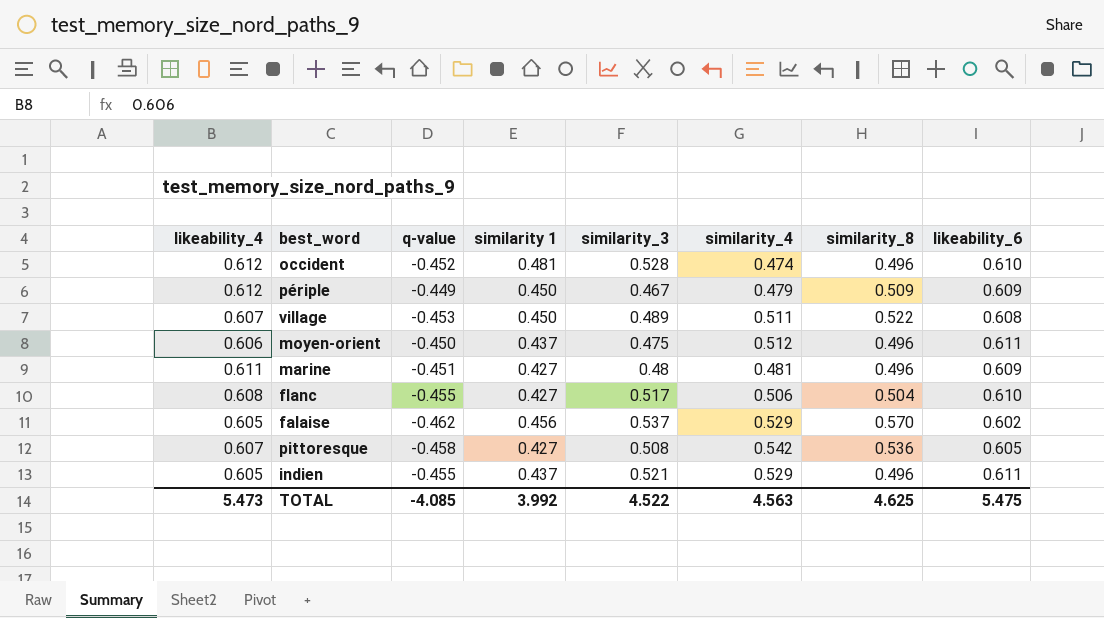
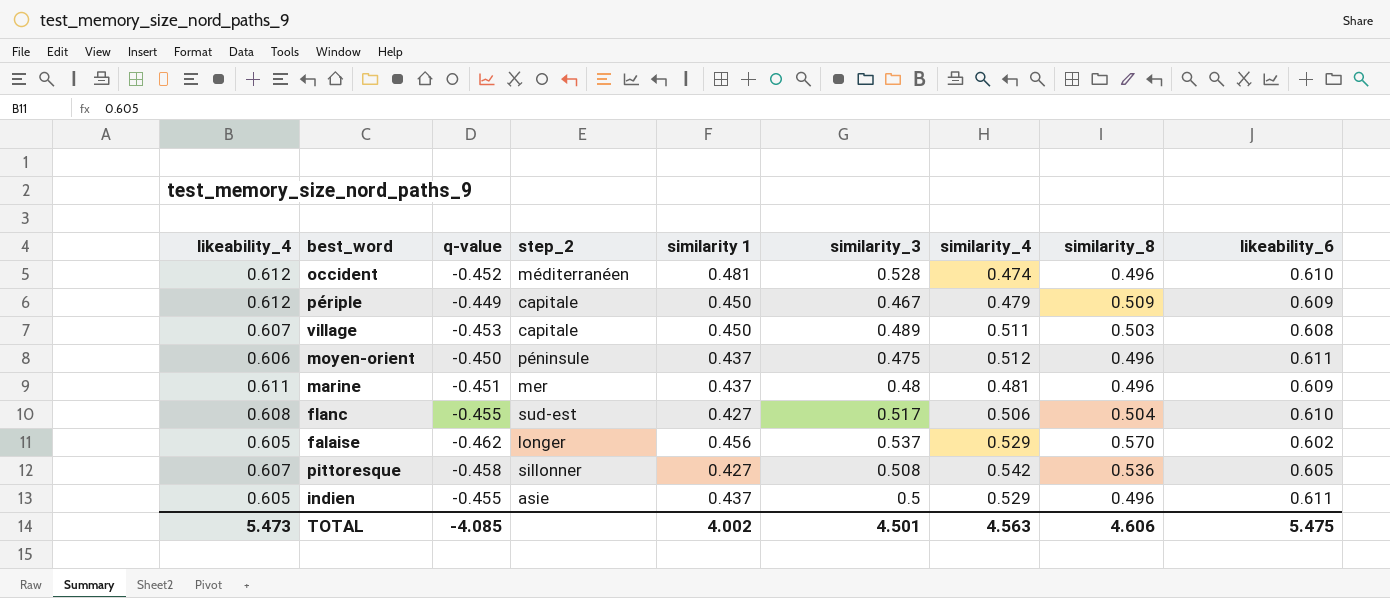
column step_2 | position: none -> 4
village | similarity_8: 0.522 -> 0.503
marine | similarity 1: 0.427 -> 0.437
indien | similarity_3: 0.521 -> 0.5
TOTAL | similarity 1: 3.992 -> 4.002
TOTAL | similarity_3: 4.522 -> 4.501
TOTAL | similarity_8: 4.625 -> 4.606

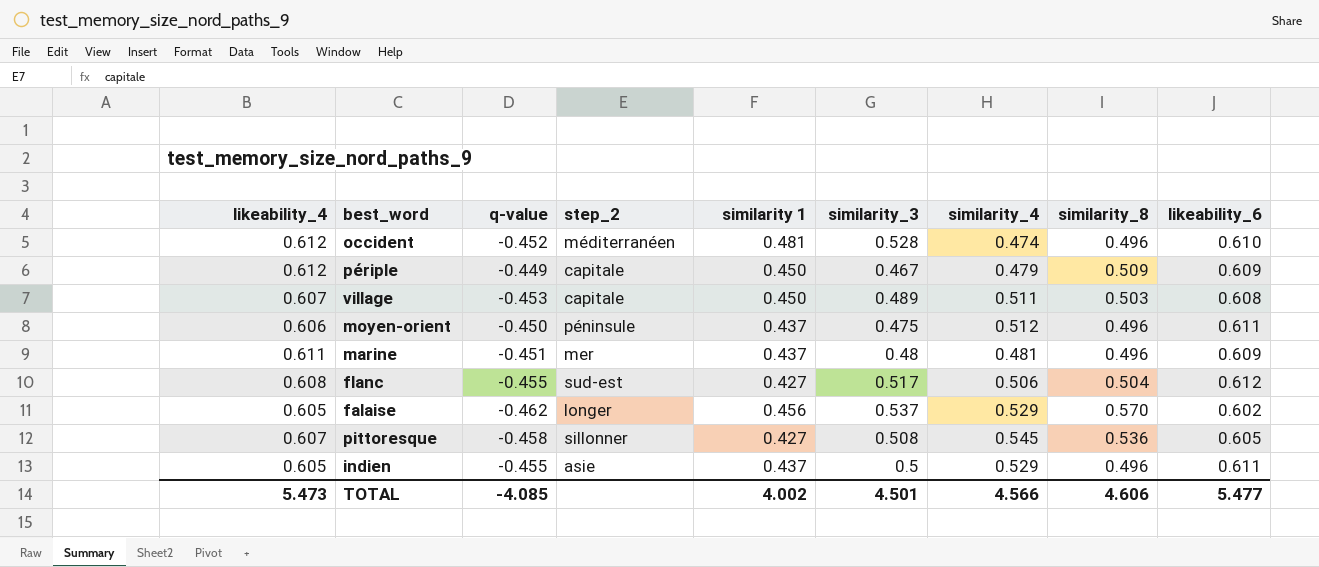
flanc | likeability_6: 0.610 -> 0.612
pittoresque | similarity_4: 0.542 -> 0.545
TOTAL | similarity_4: 4.563 -> 4.566
TOTAL | likeability_6: 5.475 -> 5.477

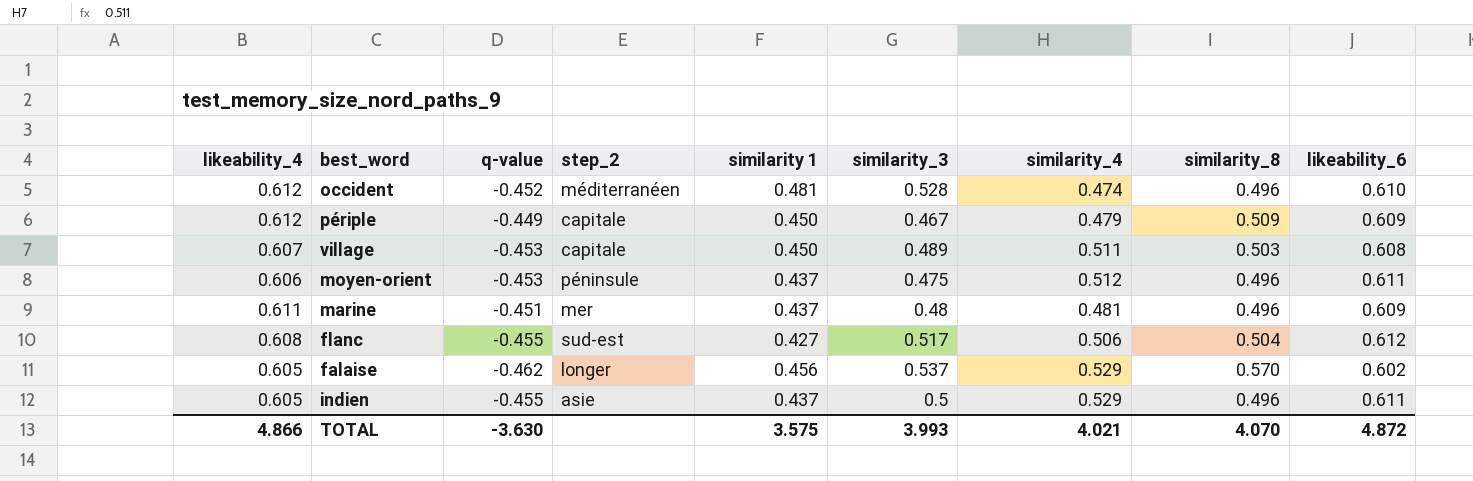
row pittoresque: 0.607 | -0.458 | sillonner | 0.427 | 0.508 | 0.545 | 0.536 | 0.605 -> none
moyen-orient | q-value: -0.450 -> -0.453
TOTAL | likeability_4: 5.473 -> 4.866
TOTAL | q-value: -4.085 -> -3.630
TOTAL | similarity 1: 4.002 -> 3.575
TOTAL | similarity_3: 4.501 -> 3.993
TOTAL | similarity_4: 4.566 -> 4.021
TOTAL | similarity_8: 4.606 -> 4.070
TOTAL | likeability_6: 5.477 -> 4.872

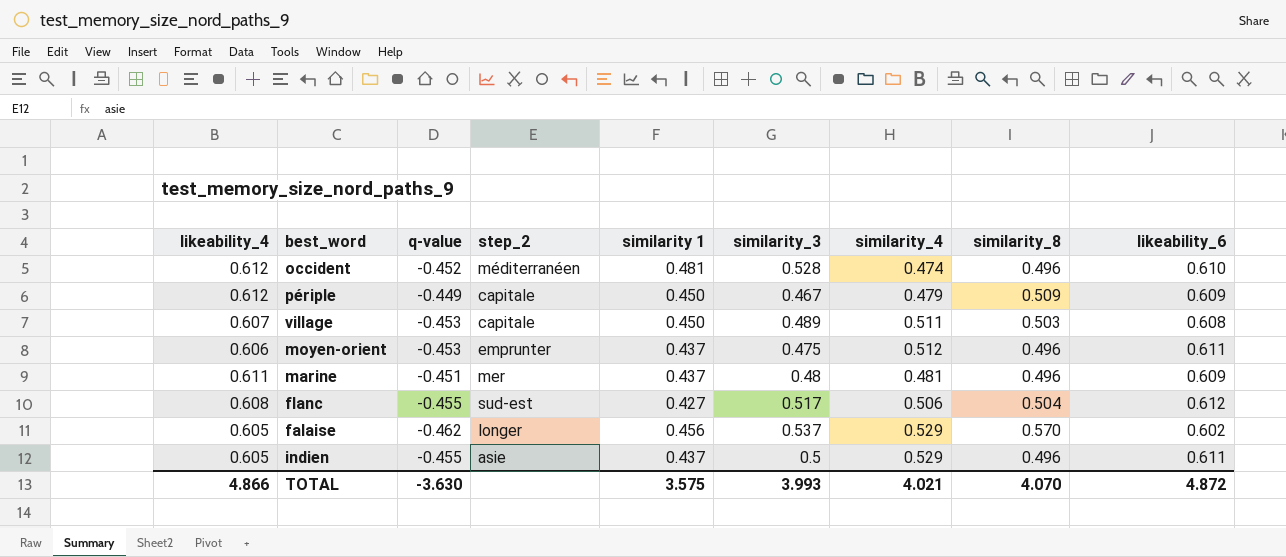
moyen-orient | step_2: péninsule -> emprunter

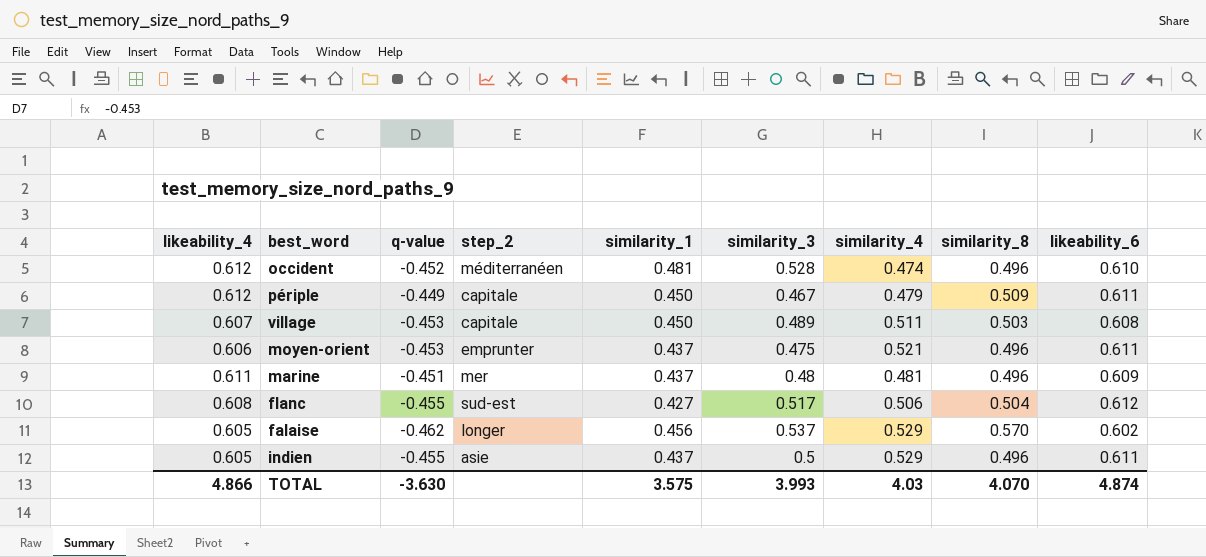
column name: similarity 1 -> similarity_1
périple | likeability_6: 0.609 -> 0.611
moyen-orient | similarity_4: 0.512 -> 0.521
TOTAL | similarity_4: 4.021 -> 4.03
TOTAL | likeability_6: 4.872 -> 4.874

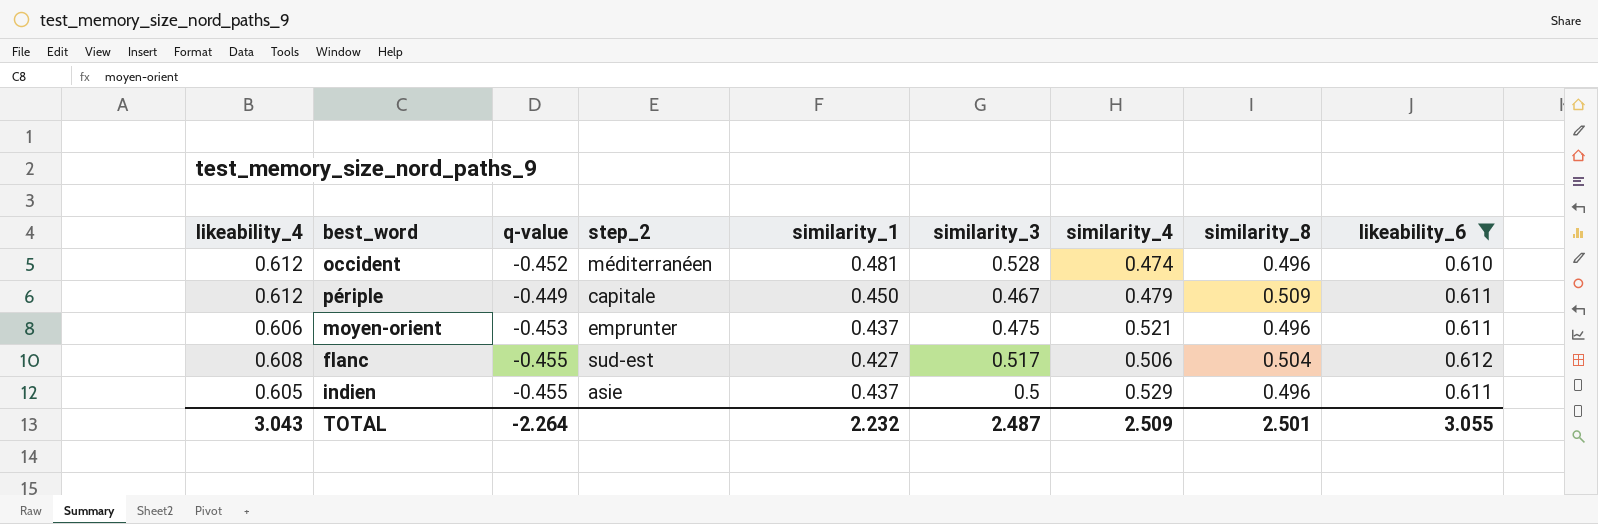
filter: none -> likeability_6 >= 0.610
TOTAL | likeability_4: 4.866 -> 3.043
TOTAL | q-value: -3.630 -> -2.264
TOTAL | similarity_1: 3.575 -> 2.232
TOTAL | similarity_3: 3.993 -> 2.487
TOTAL | similarity_4: 4.03 -> 2.509
TOTAL | similarity_8: 4.070 -> 2.501
TOTAL | likeability_6: 4.874 -> 3.055

